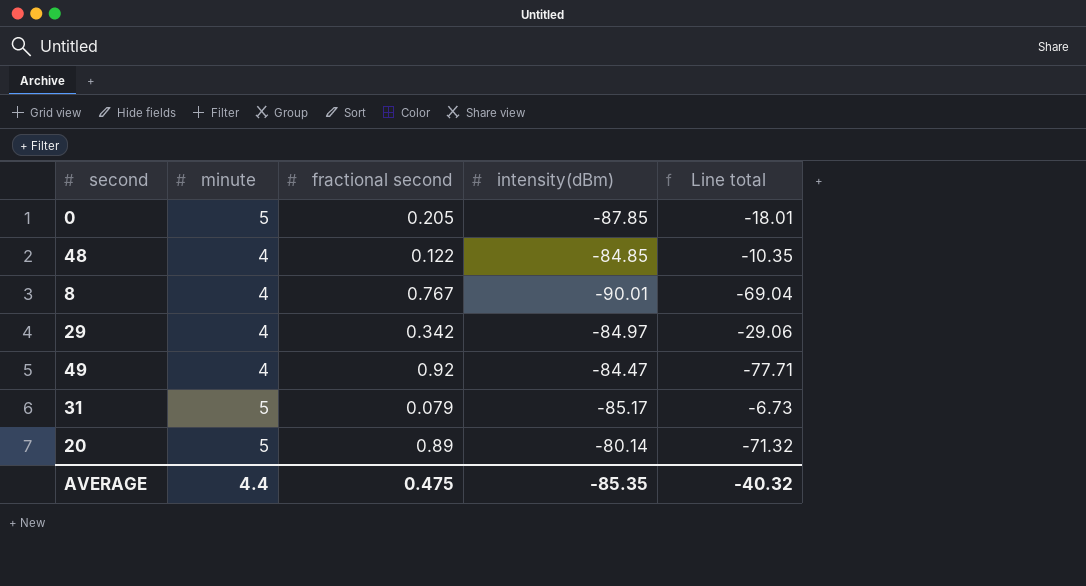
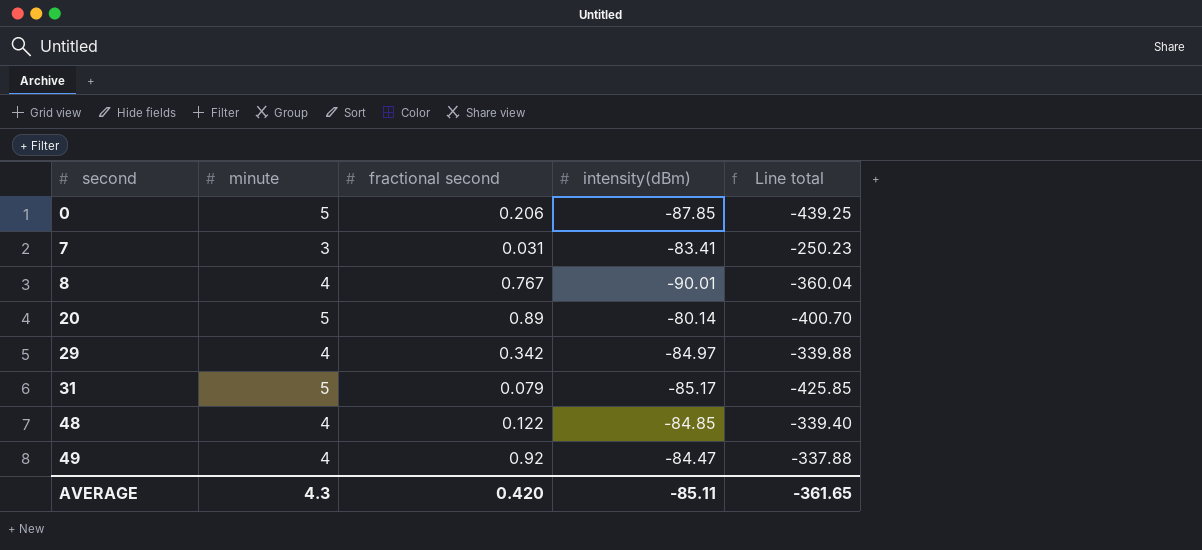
row order: none -> second ascending
column Line total | formula: [fractional second] * [intensity(dBm)] -> [minute] * [intensity(dBm)]
0 | fractional second: 0.205 -> 0.206
row 7: none -> 3 | 0.031 | -83.41 | -250.23
AVERAGE | minute: 4.4 -> 4.3
AVERAGE | fractional second: 0.475 -> 0.420
AVERAGE | intensity(dBm): -85.35 -> -85.11
AVERAGE | Line total: -40.32 -> -361.65

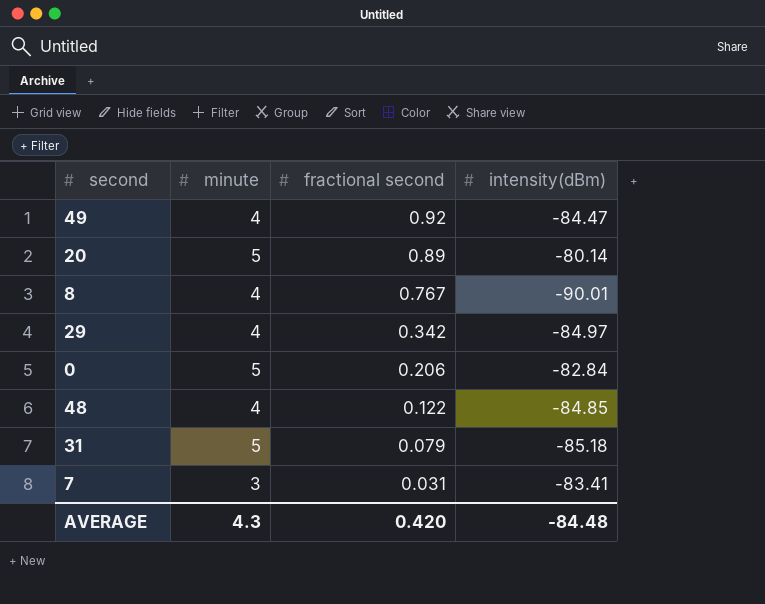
row order: second ascending -> fractional second descending
column Line total | formula: [minute] * [intensity(dBm)] -> none
0 | intensity(dBm): -87.85 -> -82.84
31 | intensity(dBm): -85.17 -> -85.18
AVERAGE | intensity(dBm): -85.11 -> -84.48

